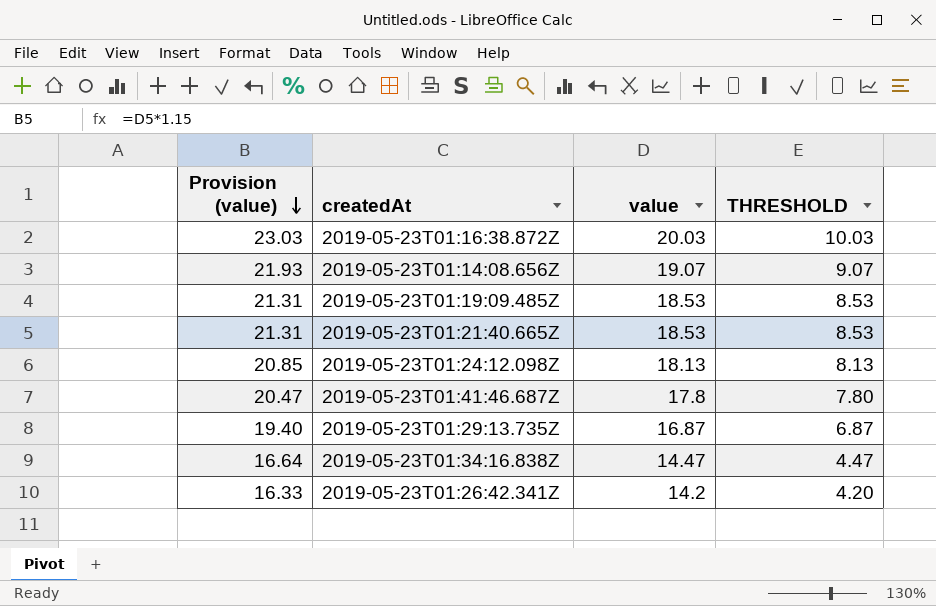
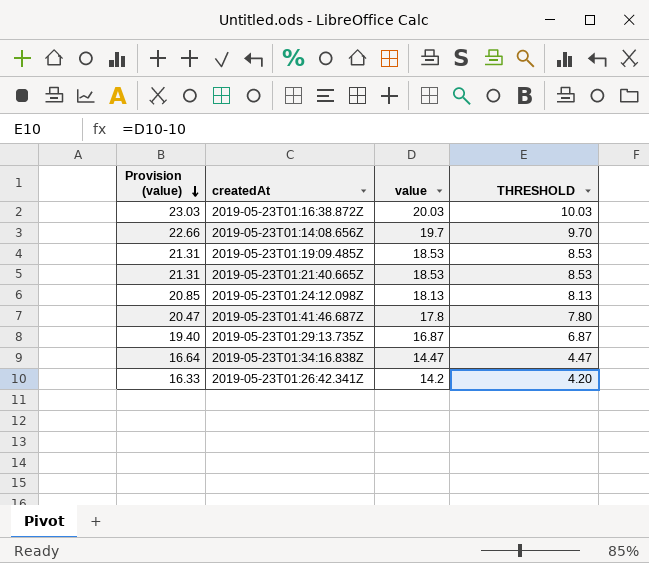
2019-05-23T01:14:08.656Z | Provision (value): 21.93 -> 22.66
2019-05-23T01:14:08.656Z | value: 19.07 -> 19.7
2019-05-23T01:14:08.656Z | THRESHOLD: 9.07 -> 9.70

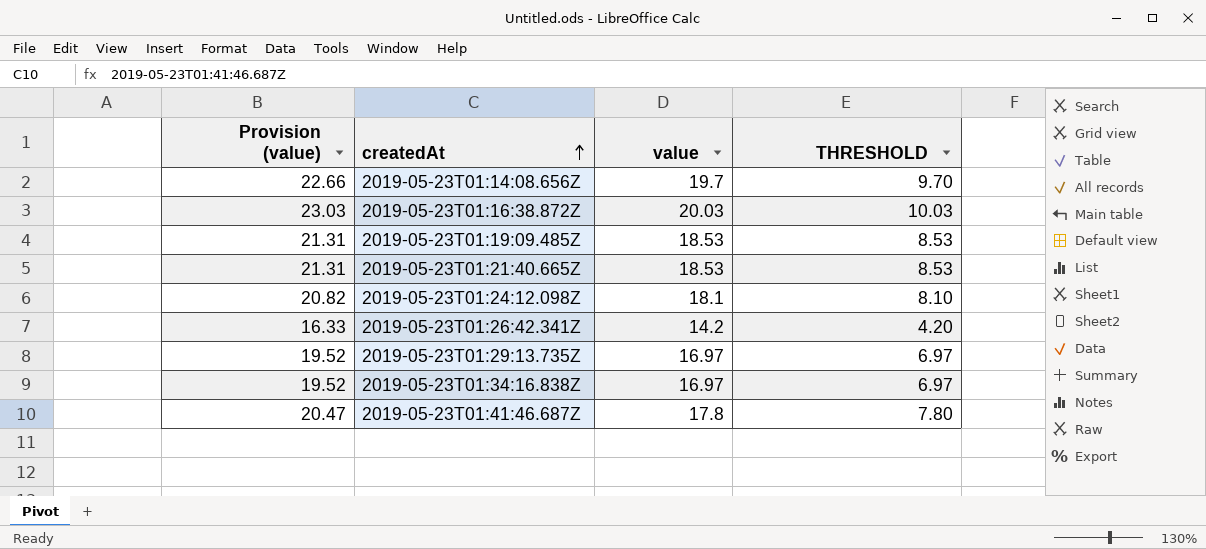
row order: Provision (value) descending -> createdAt ascending
2019-05-23T01:24:12.098Z | Provision (value): 20.85 -> 20.82
2019-05-23T01:24:12.098Z | value: 18.13 -> 18.1
2019-05-23T01:24:12.098Z | THRESHOLD: 8.13 -> 8.10
2019-05-23T01:29:13.735Z | Provision (value): 19.40 -> 19.52
2019-05-23T01:29:13.735Z | value: 16.87 -> 16.97
2019-05-23T01:29:13.735Z | THRESHOLD: 6.87 -> 6.97
2019-05-23T01:34:16.838Z | Provision (value): 16.64 -> 19.52
2019-05-23T01:34:16.838Z | value: 14.47 -> 16.97
2019-05-23T01:34:16.838Z | THRESHOLD: 4.47 -> 6.97

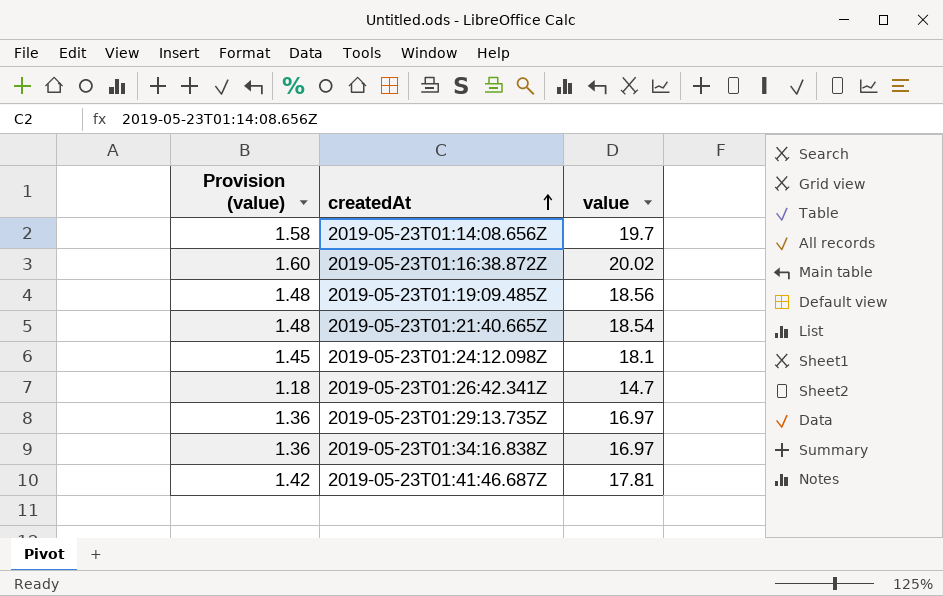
column THRESHOLD | formula: [value] - 10 -> none
column Provision (value) | formula: [value] * 1.15 -> [value] * 0.08
2019-05-23T01:16:38.872Z | value: 20.03 -> 20.02
2019-05-23T01:19:09.485Z | value: 18.53 -> 18.56
2019-05-23T01:21:40.665Z | value: 18.53 -> 18.54
2019-05-23T01:26:42.341Z | value: 14.2 -> 14.7
2019-05-23T01:41:46.687Z | value: 17.8 -> 17.81

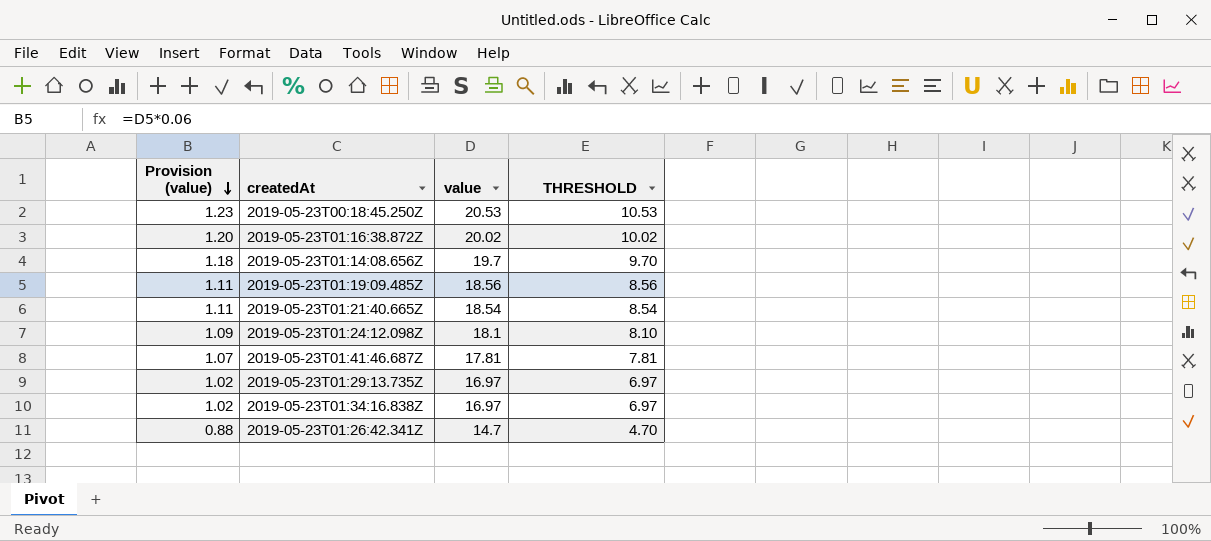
row order: createdAt ascending -> Provision (value) descending
column Provision (value) | formula: [value] * 0.08 -> [value] * 0.06
column THRESHOLD | formula: none -> [value] - 10
row 2019-05-23T00:18:45.250Z: none -> 1.23 | 20.53 | 10.53

